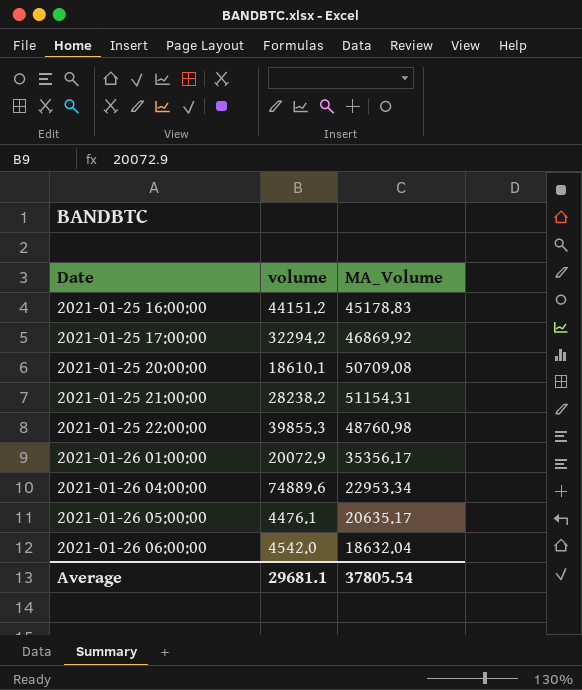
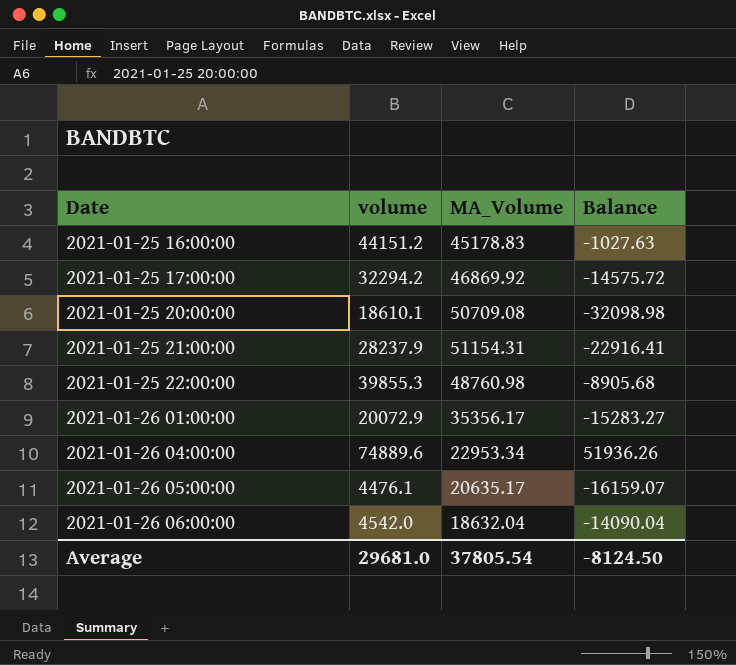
column Balance | formula: none -> [volume] - [MA_Volume]
2021-01-25 21:00:00 | volume: 28238.2 -> 28237.9
Average | volume: 29681.1 -> 29681.0

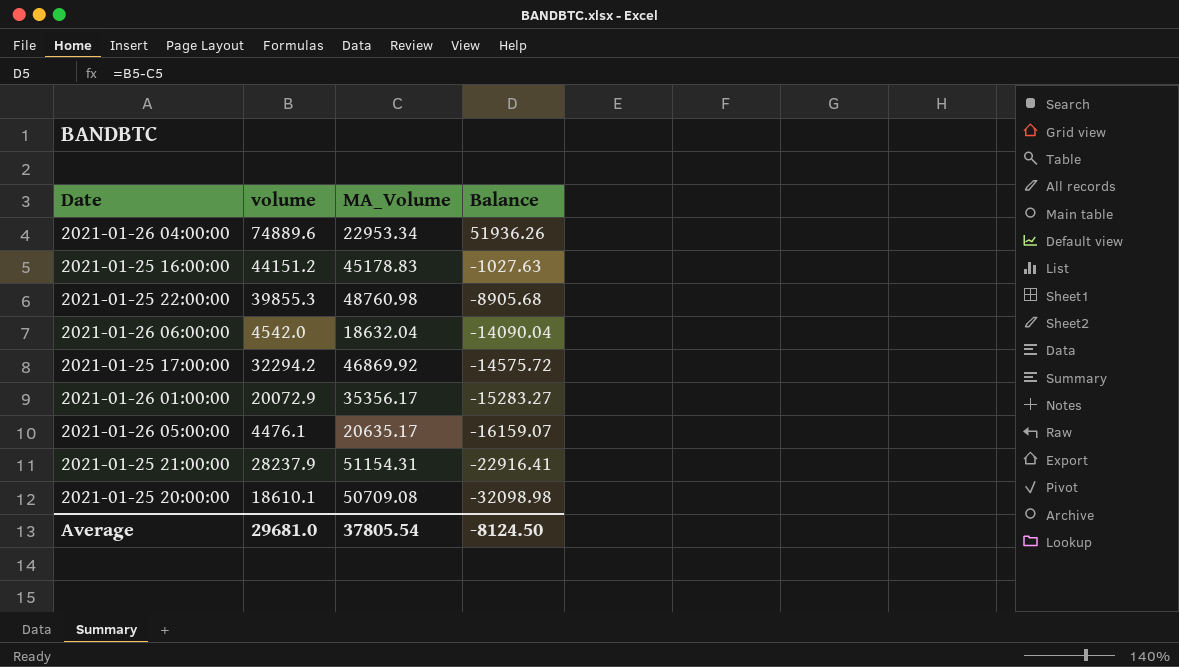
row order: Date ascending -> Balance descending

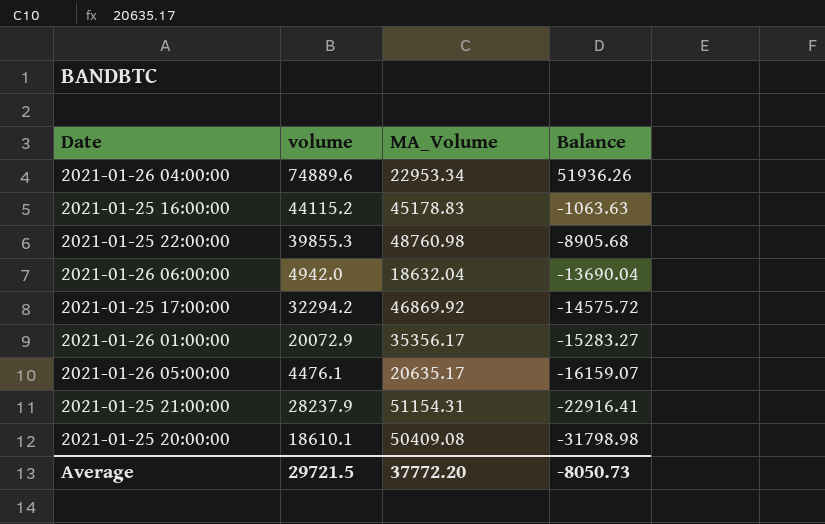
2021-01-25 16:00:00 | volume: 44151.2 -> 44115.2
2021-01-25 16:00:00 | Balance: -1027.63 -> -1063.63
2021-01-26 06:00:00 | volume: 4542.0 -> 4942.0
2021-01-26 06:00:00 | Balance: -14090.04 -> -13690.04
2021-01-25 20:00:00 | MA_Volume: 50709.08 -> 50409.08
2021-01-25 20:00:00 | Balance: -32098.98 -> -31798.98
Average | volume: 29681.0 -> 29721.5
Average | MA_Volume: 37805.54 -> 37772.20
Average | Balance: -8124.50 -> -8050.73

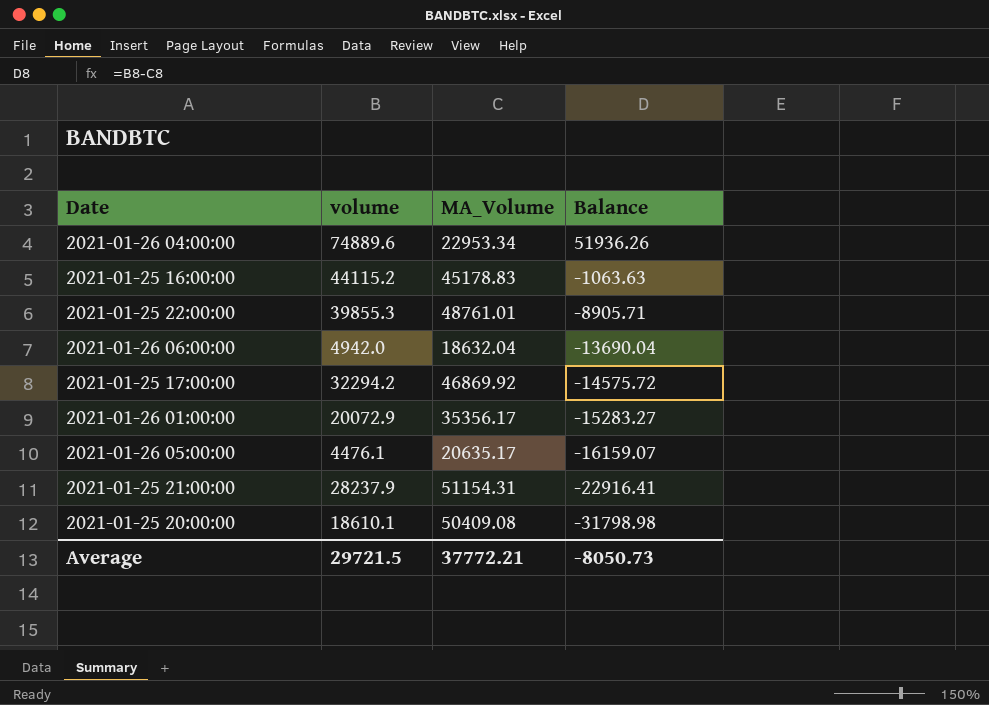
2021-01-25 22:00:00 | MA_Volume: 48760.98 -> 48761.01
2021-01-25 22:00:00 | Balance: -8905.68 -> -8905.71
Average | MA_Volume: 37772.20 -> 37772.21

